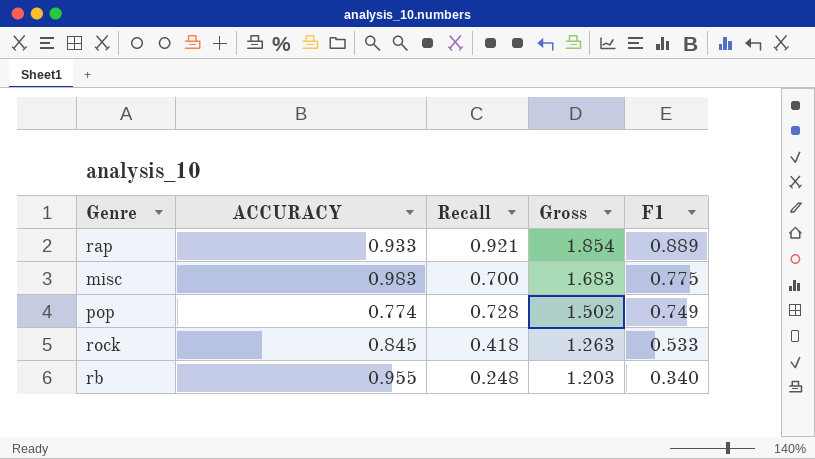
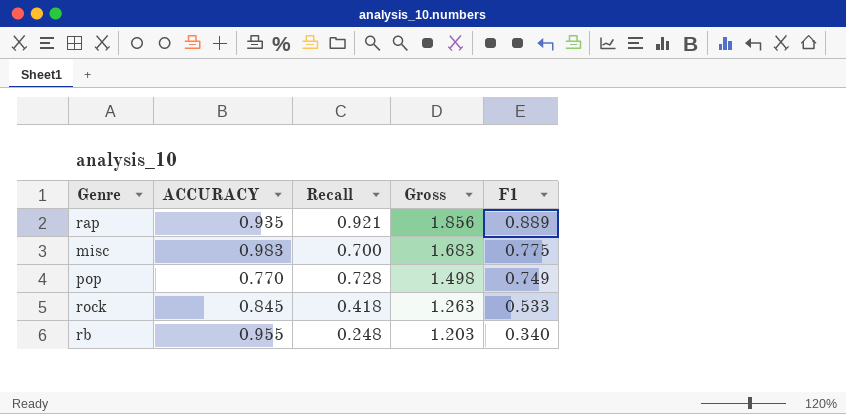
rap | ACCURACY: 0.933 -> 0.935
rap | Gross: 1.854 -> 1.856
pop | ACCURACY: 0.774 -> 0.770
pop | Gross: 1.502 -> 1.498

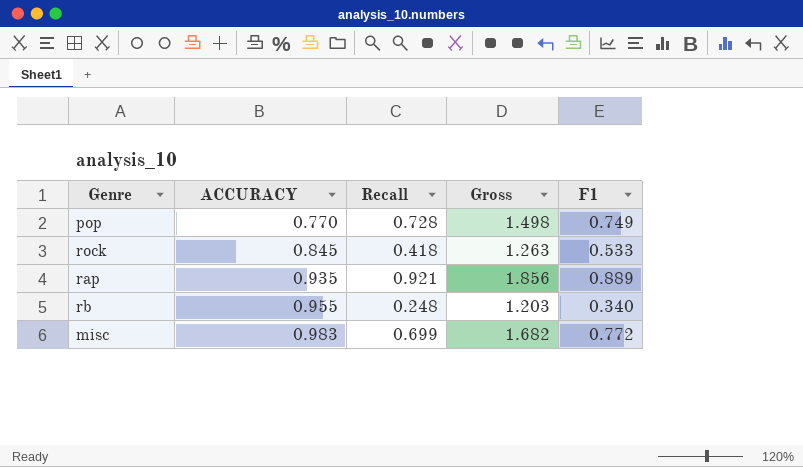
row order: Gross descending -> ACCURACY ascending
misc | Recall: 0.700 -> 0.699
misc | Gross: 1.683 -> 1.682
misc | F1: 0.775 -> 0.772

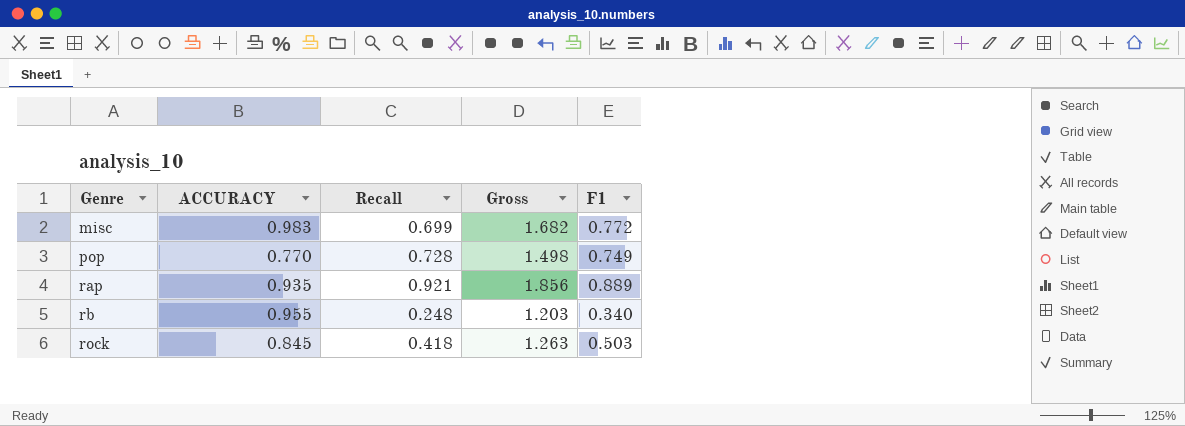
row order: ACCURACY ascending -> Genre ascending
rock | F1: 0.533 -> 0.503

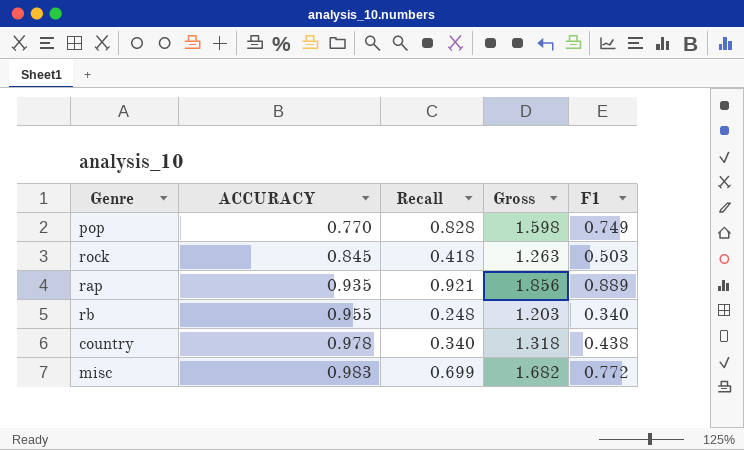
row order: Genre ascending -> ACCURACY ascending
pop | Recall: 0.728 -> 0.828
pop | Gross: 1.498 -> 1.598
row country: none -> 0.978 | 0.340 | 1.318 | 0.438

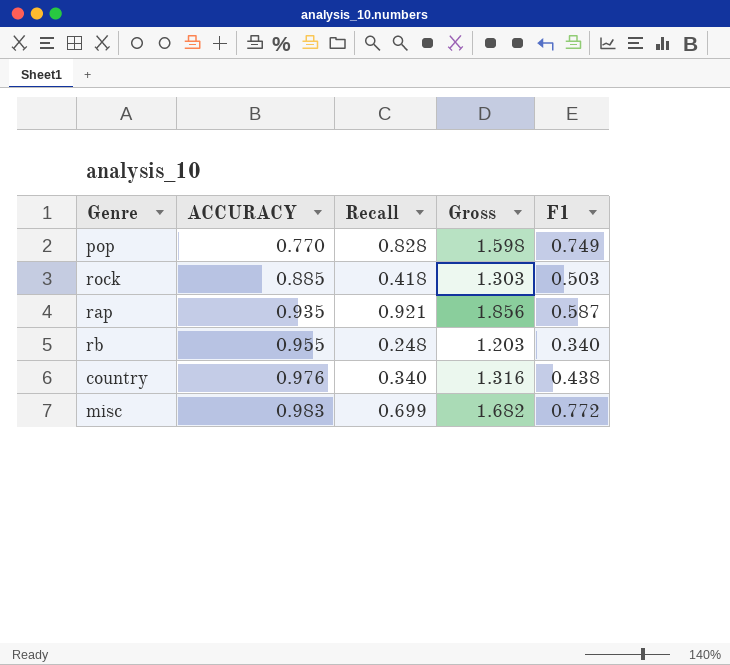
rock | ACCURACY: 0.845 -> 0.885
rock | Gross: 1.263 -> 1.303
rap | F1: 0.889 -> 0.587
country | ACCURACY: 0.978 -> 0.976
country | Gross: 1.318 -> 1.316

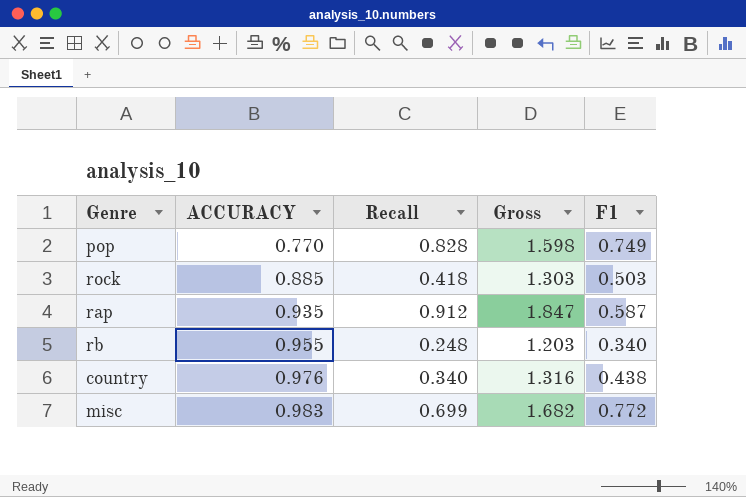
rap | Recall: 0.921 -> 0.912
rap | Gross: 1.856 -> 1.847

